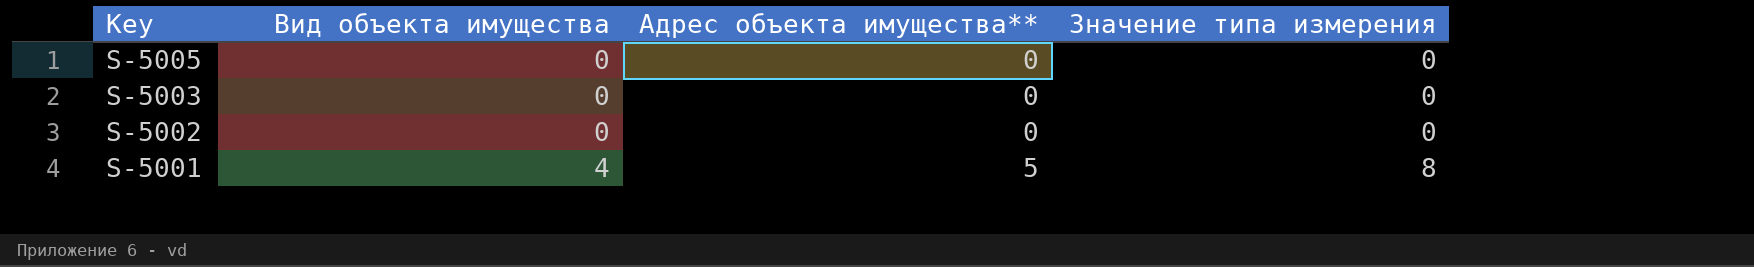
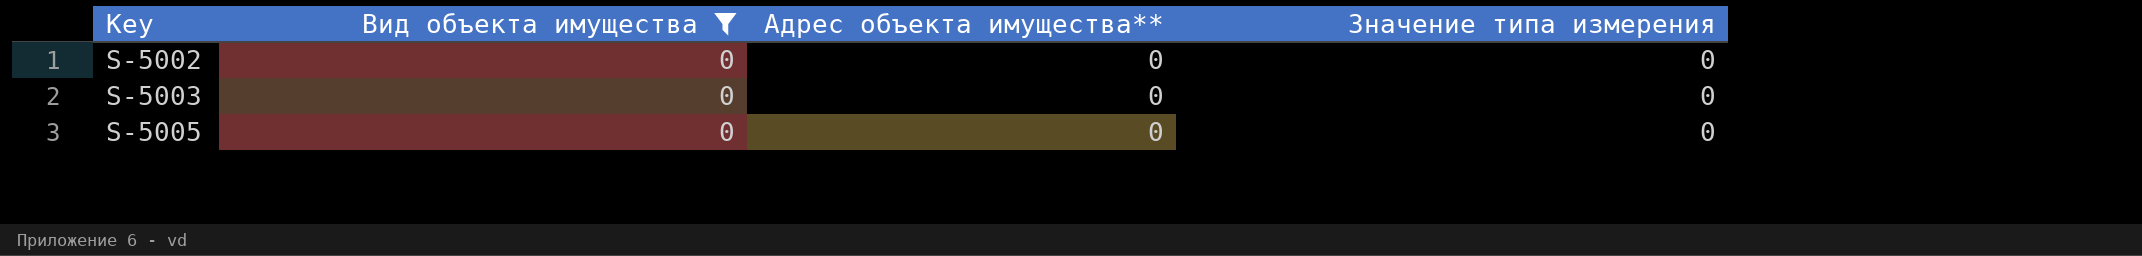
filter: none -> Вид объекта имущества = 0
row order: Key descending -> Key ascending

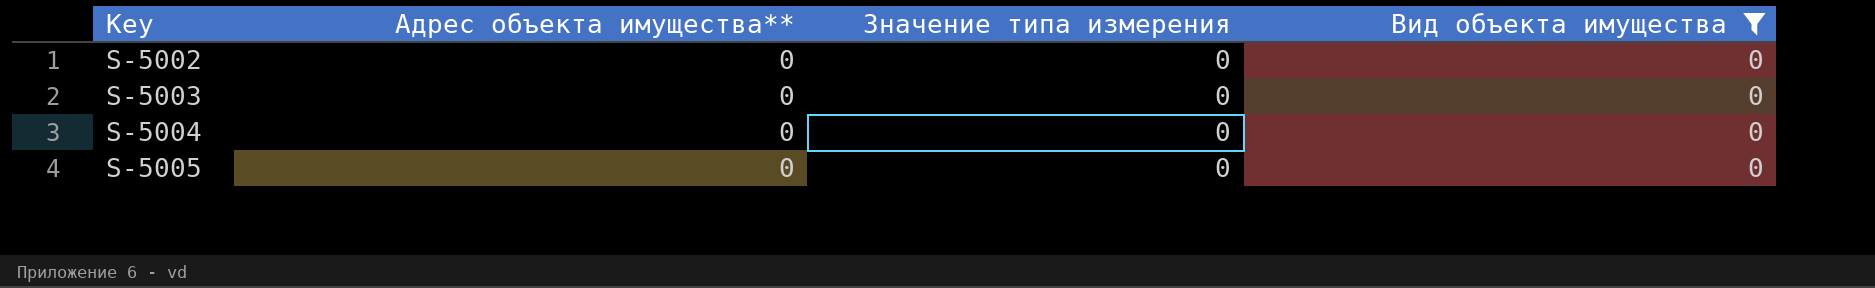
column Вид объекта имущества | position: 2 -> 4
row S-5004: none -> 0 | 0 | 0

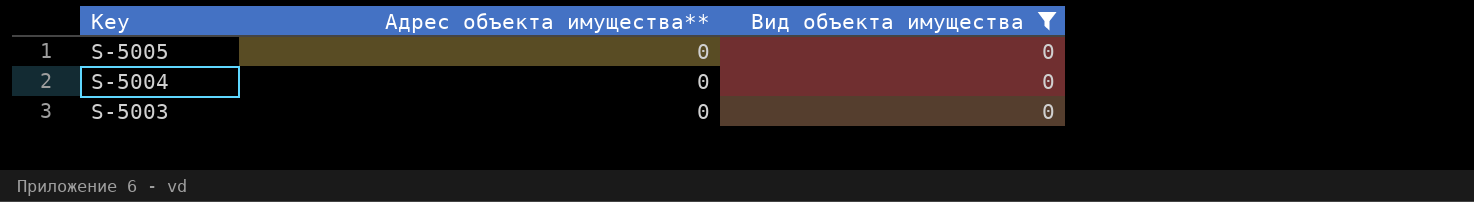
row order: Key ascending -> Key descending
column Значение типа измерения | position: 3 -> none
row S-5002: 0 | 0 | 0 -> none

